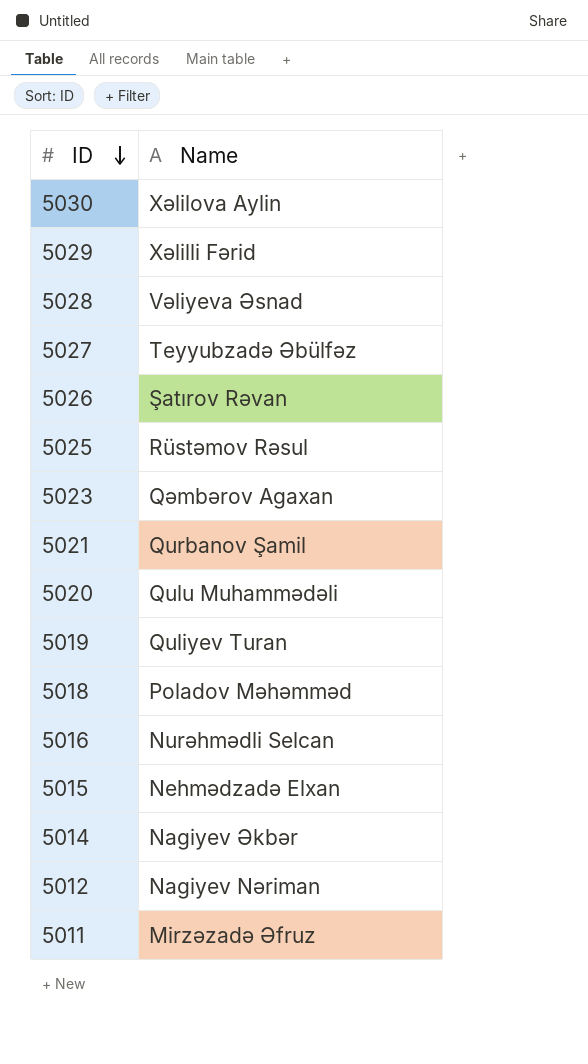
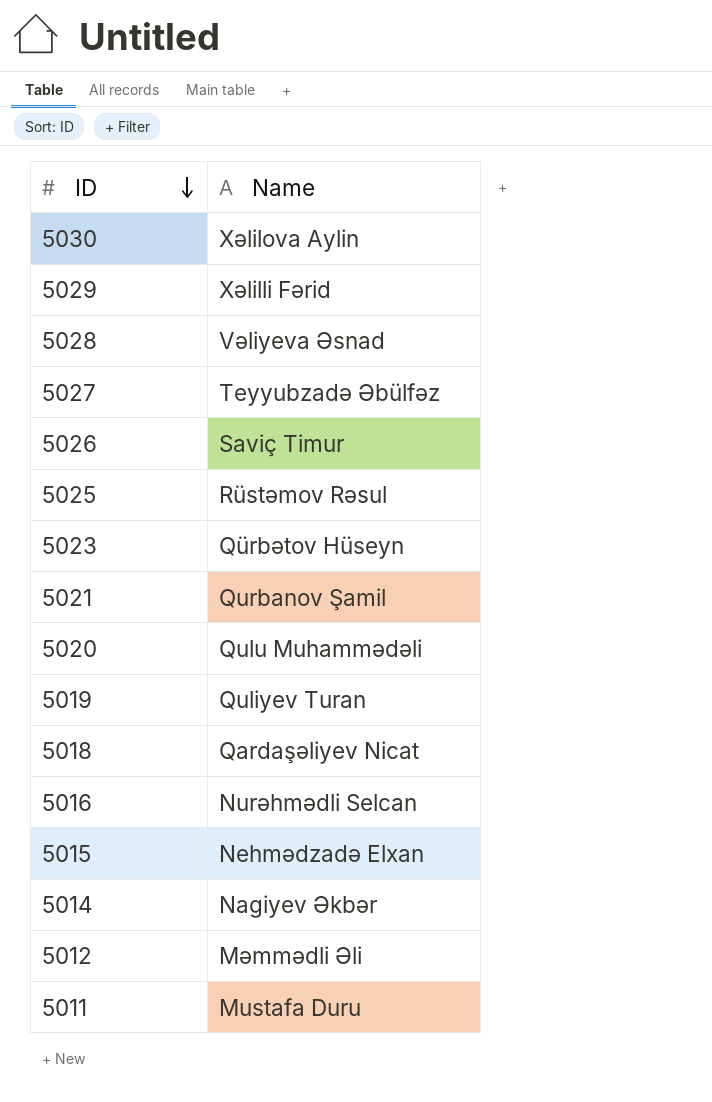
5026 | Name: Şatırov Rəvan -> Saviç Timur
5023 | Name: Qəmbərov Agaxan -> Qürbətov Hüseyn
5018 | Name: Poladov Məhəmməd -> Qardaşəliyev Nicat
5012 | Name: Nagiyev Nəriman -> Məmmədli Əli
5011 | Name: Mirzəzadə Əfruz -> Mustafa Duru

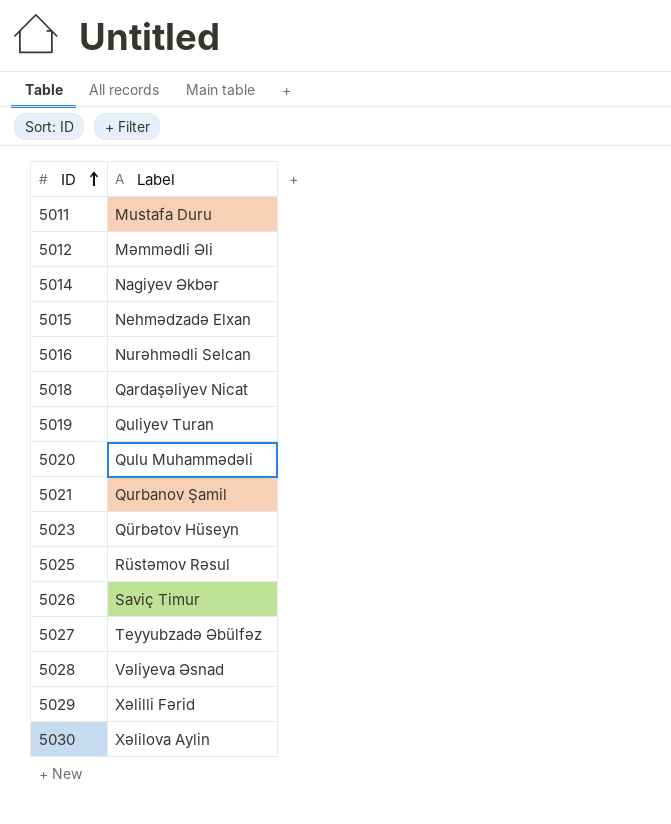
row order: ID descending -> ID ascending
column name: Name -> Label

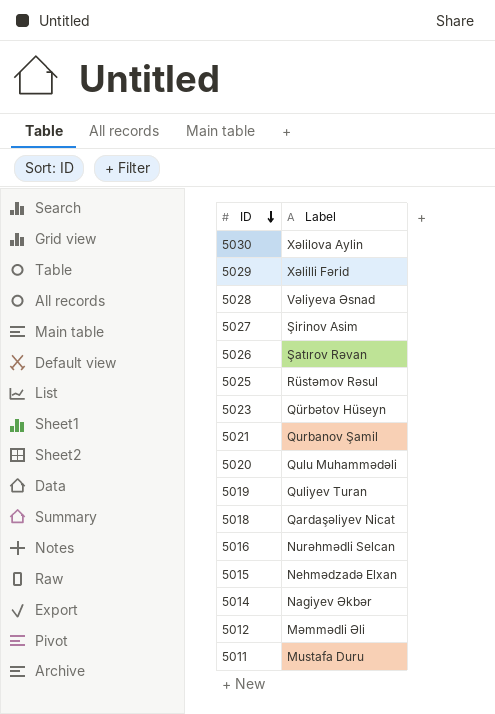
row order: ID ascending -> ID descending
5027 | Label: Teyyubzadə Əbülfəz -> Şirinov Asim
5026 | Label: Saviç Timur -> Şatırov Rəvan

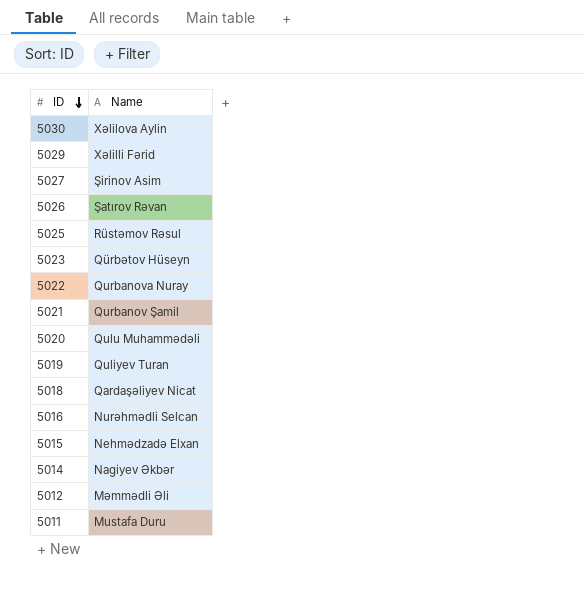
column name: Label -> Name
row 5028: Vəliyeva Əsnad -> none
row 5022: none -> Qurbanova Nuray

